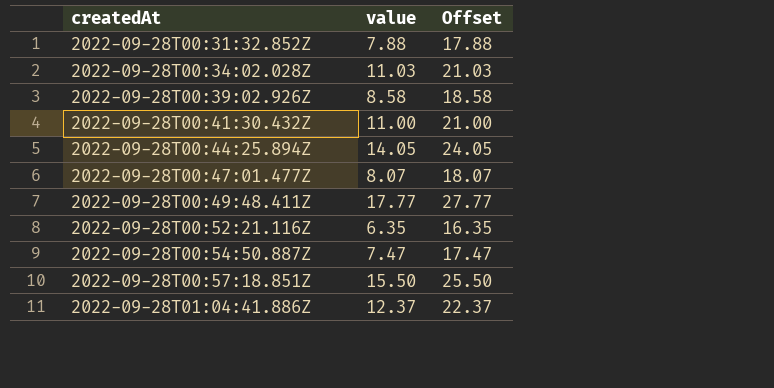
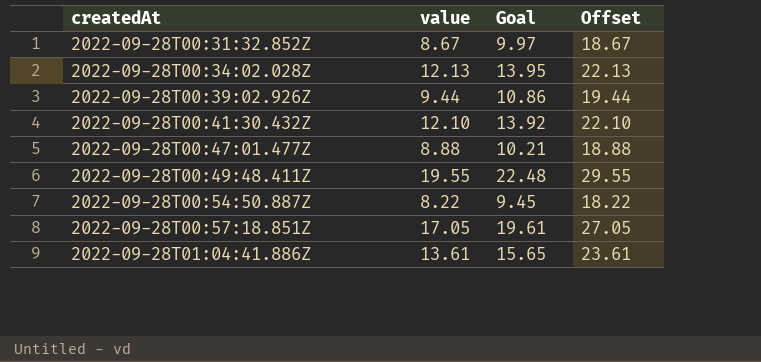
column Goal | formula: none -> [value] * 1.15
row 2022-09-28T00:44:25.894Z: 14.05 | 24.05 -> none
row 2022-09-28T00:52:21.116Z: 6.35 | 16.35 -> none
2022-09-28T00:31:32.852Z | value: 7.88 -> 8.67
2022-09-28T00:31:32.852Z | Offset: 17.88 -> 18.67
2022-09-28T00:34:02.028Z | value: 11.03 -> 12.13
2022-09-28T00:34:02.028Z | Offset: 21.03 -> 22.13
2022-09-28T00:39:02.926Z | value: 8.58 -> 9.44
2022-09-28T00:39:02.926Z | Offset: 18.58 -> 19.44
2022-09-28T00:41:30.432Z | value: 11.00 -> 12.10
2022-09-28T00:41:30.432Z | Offset: 21.00 -> 22.10
2022-09-28T00:47:01.477Z | value: 8.07 -> 8.88
2022-09-28T00:47:01.477Z | Offset: 18.07 -> 18.88
2022-09-28T00:49:48.411Z | value: 17.77 -> 19.55
2022-09-28T00:49:48.411Z | Offset: 27.77 -> 29.55
2022-09-28T00:54:50.887Z | value: 7.47 -> 8.22
2022-09-28T00:54:50.887Z | Offset: 17.47 -> 18.22
2022-09-28T00:57:18.851Z | value: 15.50 -> 17.05
2022-09-28T00:57:18.851Z | Offset: 25.50 -> 27.05
2022-09-28T01:04:41.886Z | value: 12.37 -> 13.61
2022-09-28T01:04:41.886Z | Offset: 22.37 -> 23.61

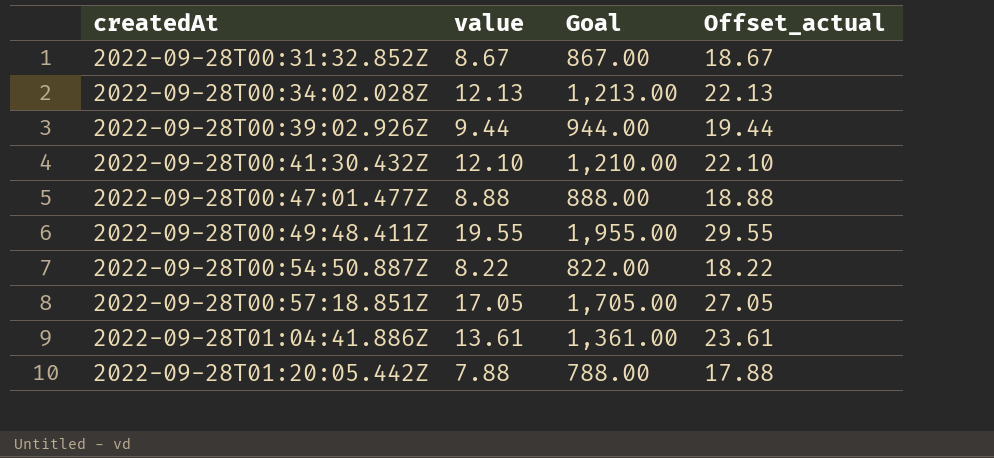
column Goal | formula: [value] * 1.15 -> [value] * 100
column name: Offset -> Offset_actual
row 2022-09-28T01:20:05.442Z: none -> 7.88 | 788.00 | 17.88

